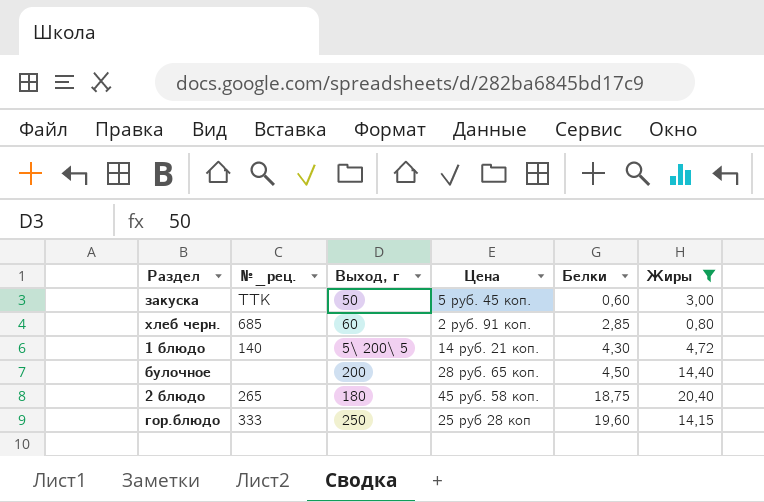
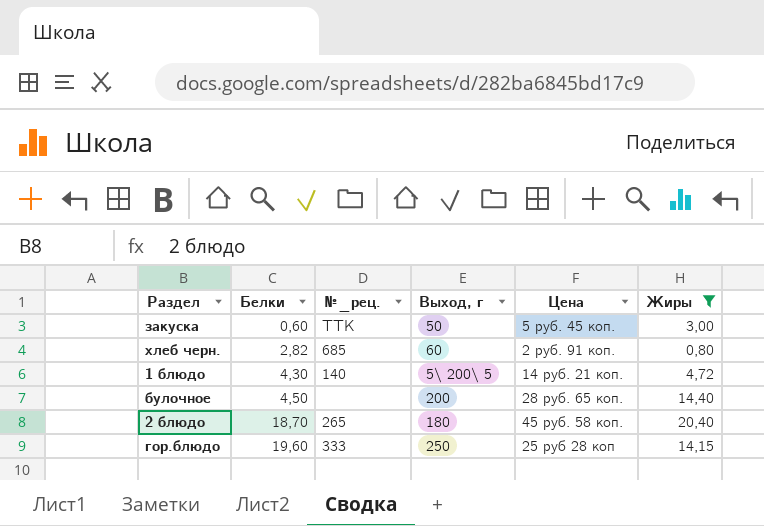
column Белки | position: 5 -> 2
хлеб черн. | Белки: 2,85 -> 2,82
2 блюдо | Белки: 18,75 -> 18,70

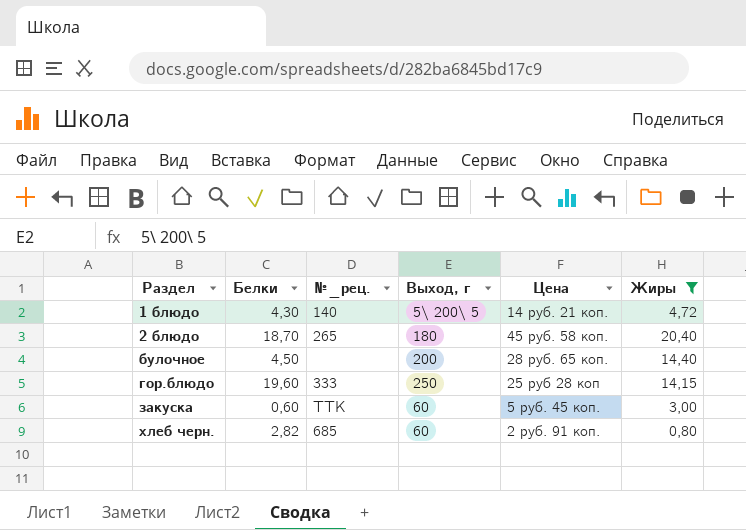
row order: Белки ascending -> Раздел ascending
закуска | Выход, г: 50 -> 60

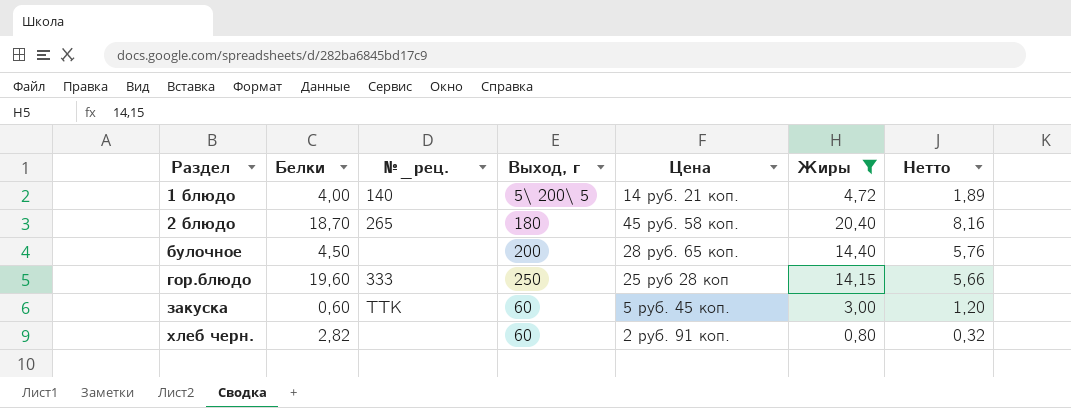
column Нетто | formula: none -> [Жиры] * 0,4
1 блюдо | Белки: 4,30 -> 4,00
хлеб черн. | №_рец.: 685 -> none

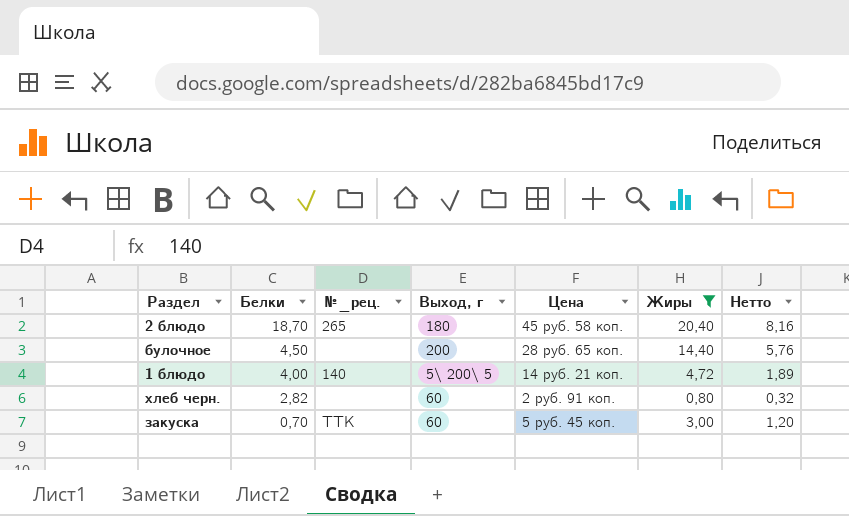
row order: Раздел ascending -> Белки descending
row гор.блюдо: 19,60 | 333 | 250 | 25 руб 28 коп | 14,15 | 5,66 -> none
закуска | Белки: 0,60 -> 0,70

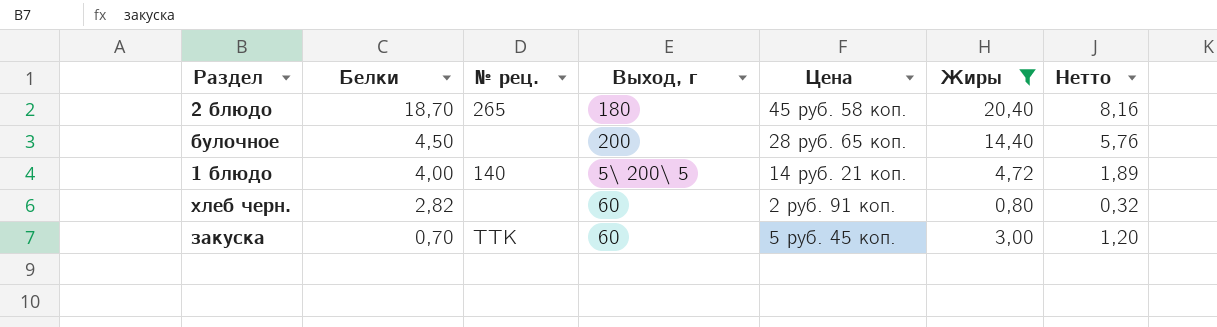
column name: №_рец. -> № рец.

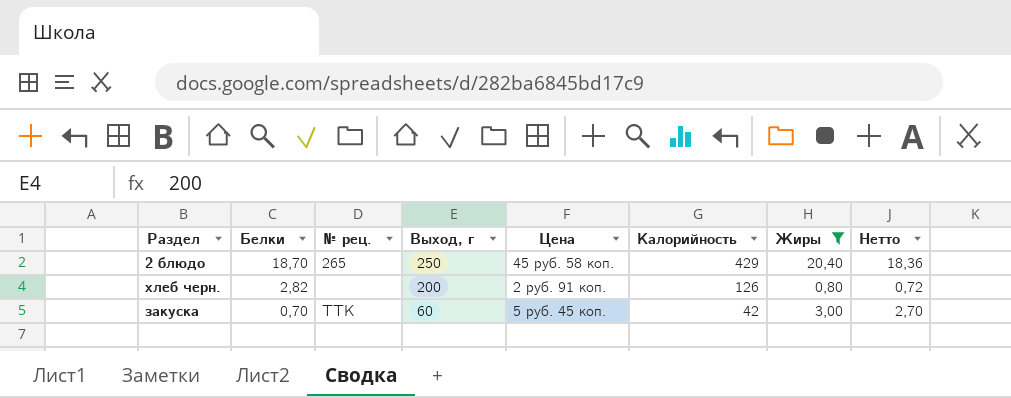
column Калорийность | position: none -> 6
column Нетто | formula: [Жиры] * 0,4 -> [Жиры] * 0,9
row булочное: 4,50 | none | 200 | 28 руб. 65 коп. | 14,40 | 5,76 -> none
row 1 блюдо: 4,00 | 140 | 5\ 200\ 5 | 14 руб. 21 коп. | 4,72 | 1,89 -> none
2 блюдо | Выход, г: 180 -> 250
хлеб черн. | Выход, г: 60 -> 200

